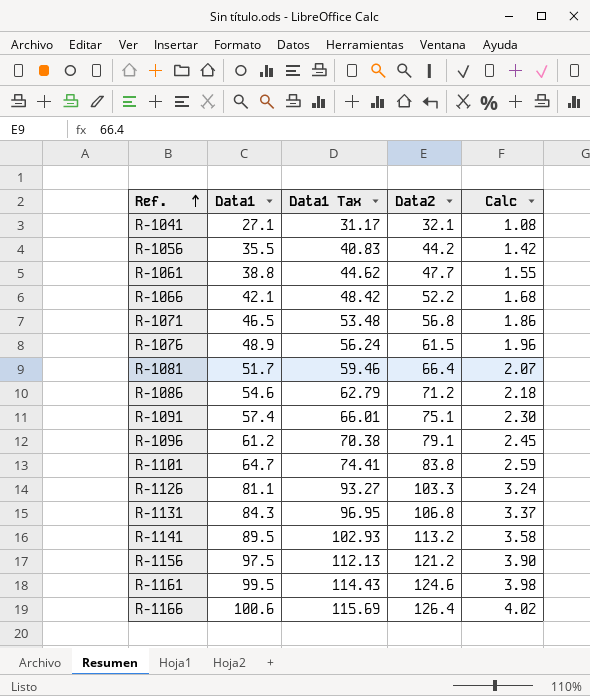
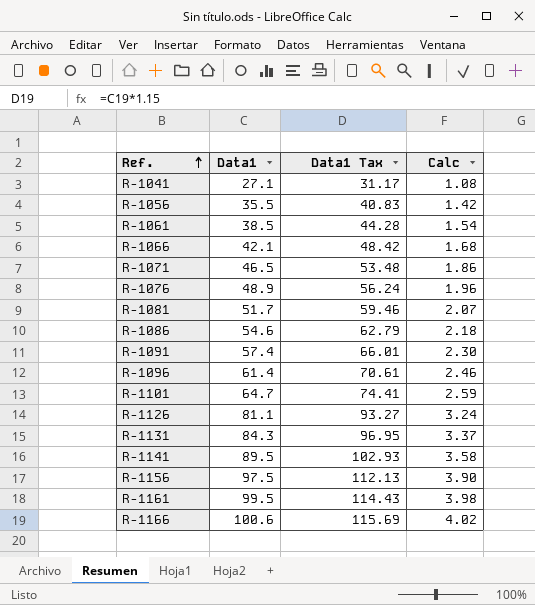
column Data2 | position: 4 -> none
R-1061 | Data1: 38.8 -> 38.5
R-1061 | Data1 Tax: 44.62 -> 44.28
R-1061 | Calc: 1.55 -> 1.54
R-1096 | Data1: 61.2 -> 61.4
R-1096 | Data1 Tax: 70.38 -> 70.61
R-1096 | Calc: 2.45 -> 2.46

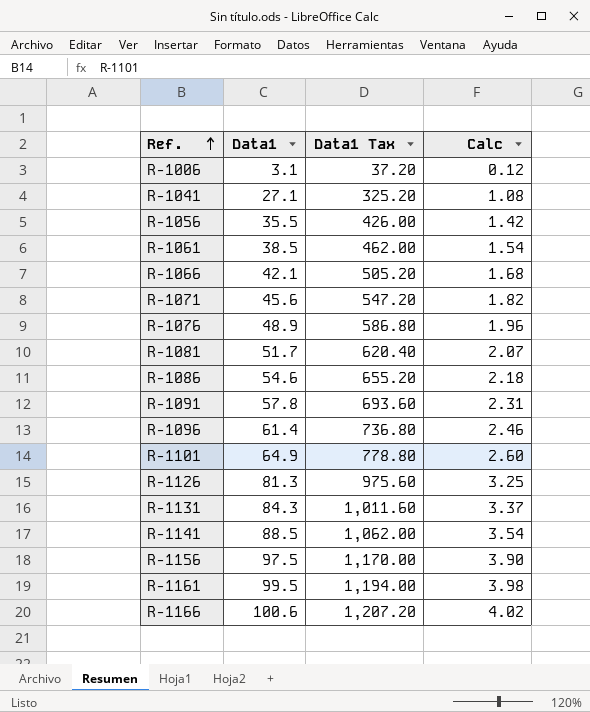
column Data1 Tax | formula: [Data1] * 1.15 -> [Data1] * 12
row R-1006: none -> 3.1 | 37.20 | 0.12
R-1071 | Data1: 46.5 -> 45.6
R-1071 | Calc: 1.86 -> 1.82
R-1091 | Data1: 57.4 -> 57.8
R-1091 | Calc: 2.30 -> 2.31
R-1101 | Data1: 64.7 -> 64.9
R-1101 | Calc: 2.59 -> 2.60
R-1126 | Data1: 81.1 -> 81.3
R-1126 | Calc: 3.24 -> 3.25
R-1141 | Data1: 89.5 -> 88.5
R-1141 | Calc: 3.58 -> 3.54

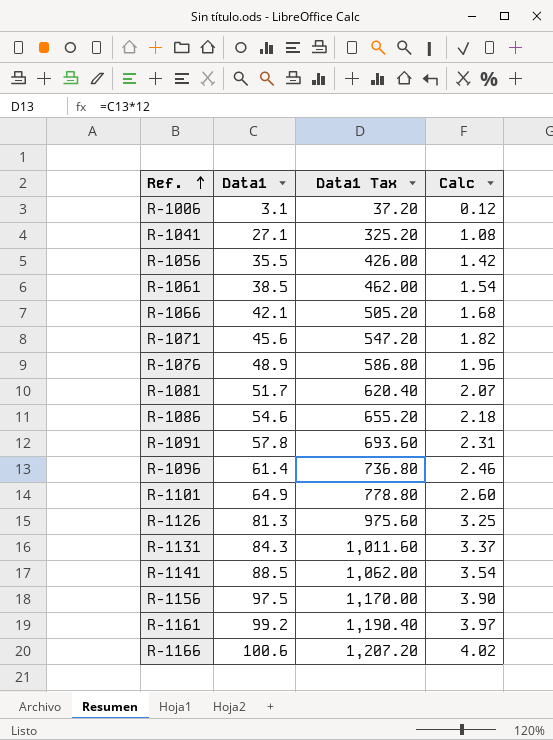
R-1161 | Data1: 99.5 -> 99.2
R-1161 | Data1 Tax: 1,194.00 -> 1,190.40
R-1161 | Calc: 3.98 -> 3.97

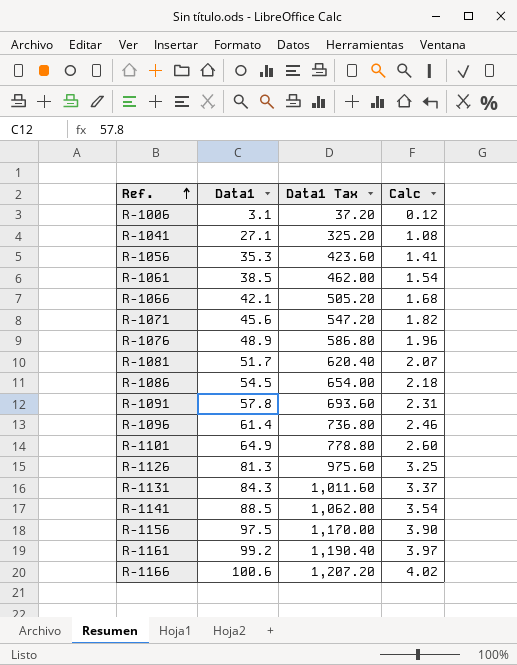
R-1056 | Data1: 35.5 -> 35.3
R-1056 | Data1 Tax: 426.00 -> 423.60
R-1056 | Calc: 1.42 -> 1.41
R-1086 | Data1: 54.6 -> 54.5
R-1086 | Data1 Tax: 655.20 -> 654.00

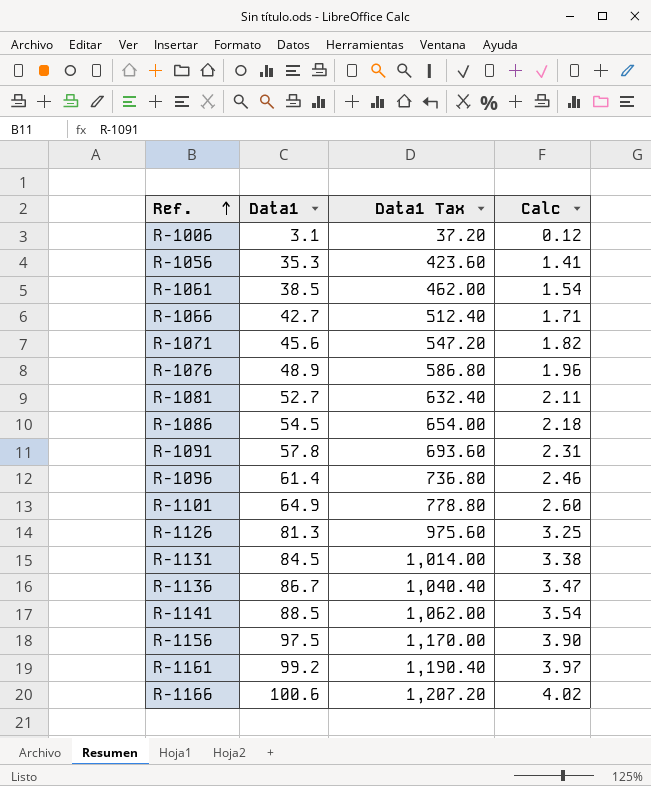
row R-1041: 27.1 | 325.20 | 1.08 -> none
R-1066 | Data1: 42.1 -> 42.7
R-1066 | Data1 Tax: 505.20 -> 512.40
R-1066 | Calc: 1.68 -> 1.71
R-1081 | Data1: 51.7 -> 52.7
R-1081 | Data1 Tax: 620.40 -> 632.40
R-1081 | Calc: 2.07 -> 2.11
R-1131 | Data1: 84.3 -> 84.5
R-1131 | Data1 Tax: 1,011.60 -> 1,014.00
R-1131 | Calc: 3.37 -> 3.38
row R-1136: none -> 86.7 | 1,040.40 | 3.47

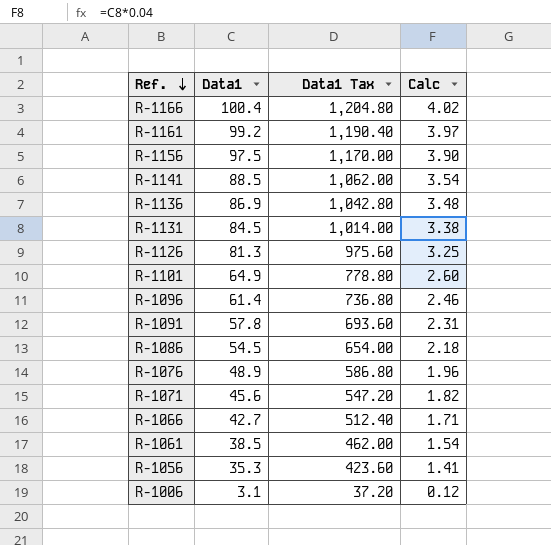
row order: Ref. ascending -> Ref. descending
row R-1081: 52.7 | 632.40 | 2.11 -> none
R-1166 | Data1: 100.6 -> 100.4
R-1166 | Data1 Tax: 1,207.20 -> 1,204.80
R-1136 | Data1: 86.7 -> 86.9
R-1136 | Data1 Tax: 1,040.40 -> 1,042.80
R-1136 | Calc: 3.47 -> 3.48

